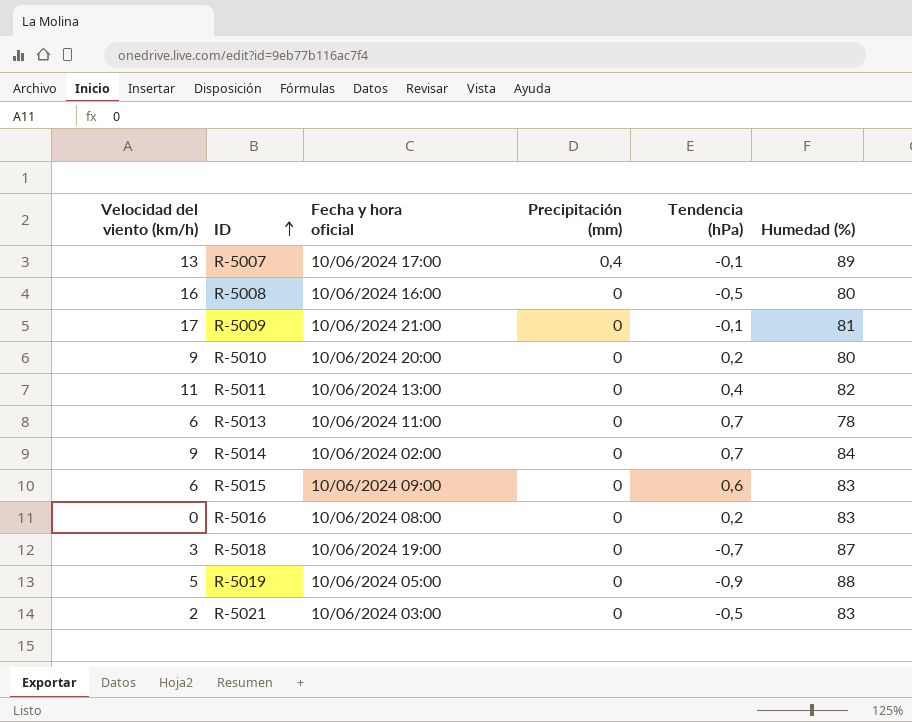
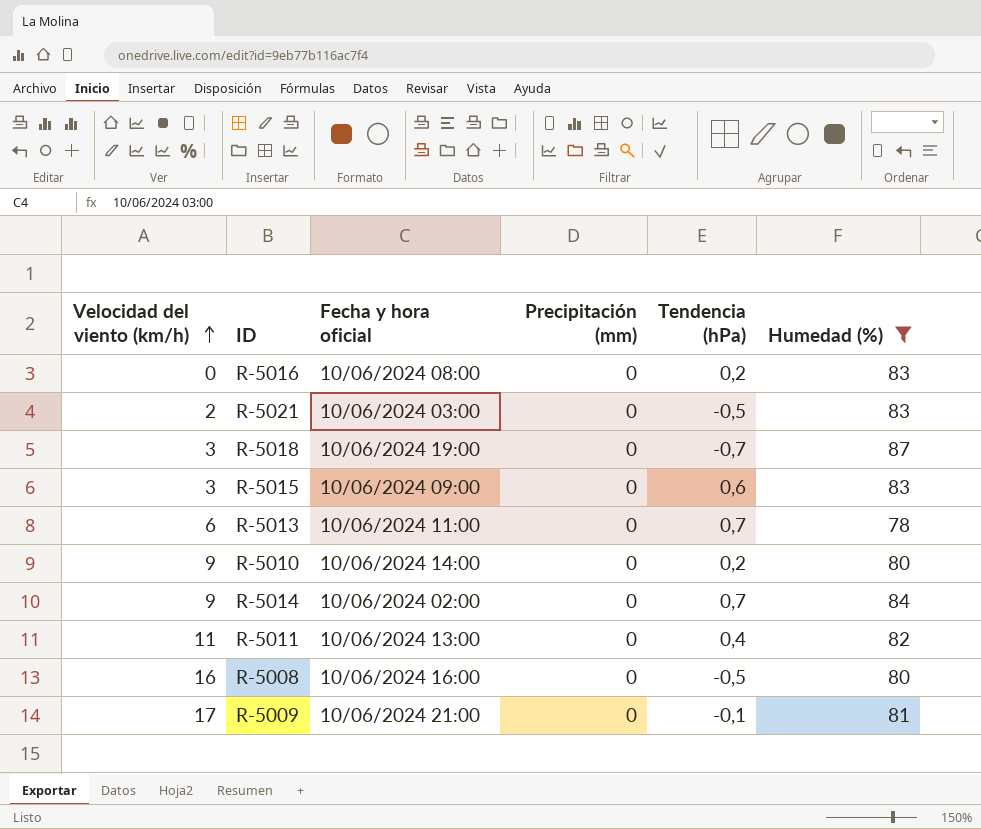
filter: none -> Humedad (%) <= 87
row order: ID ascending -> Velocidad del viento (km/h) ascending
R-5015 | Velocidad del viento (km/h): 6 -> 3
R-5010 | Fecha y hora oficial: 10/06/2024 20:00 -> 10/06/2024 14:00

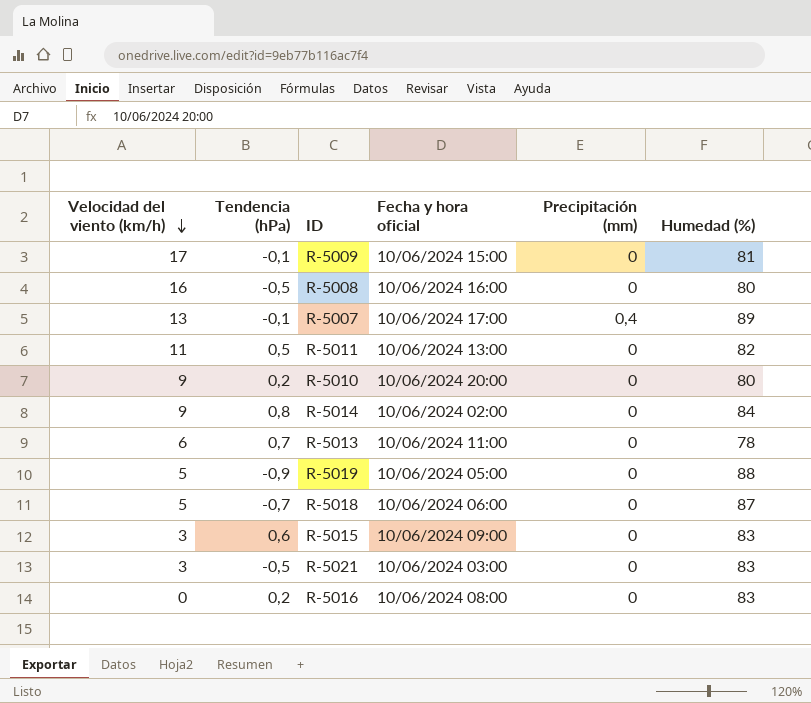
filter: Humedad (%) <= 87 -> none
row order: Velocidad del viento (km/h) ascending -> Velocidad del viento (km/h) descending
column Tendencia (hPa) | position: 5 -> 2
R-5009 | Fecha y hora oficial: 10/06/2024 21:00 -> 10/06/2024 15:00
R-5011 | Tendencia (hPa): 0,4 -> 0,5
R-5010 | Fecha y hora oficial: 10/06/2024 14:00 -> 10/06/2024 20:00
R-5014 | Tendencia (hPa): 0,7 -> 0,8
R-5018 | Velocidad del viento (km/h): 3 -> 5
R-5018 | Fecha y hora oficial: 10/06/2024 19:00 -> 10/06/2024 06:00
R-5021 | Velocidad del viento (km/h): 2 -> 3

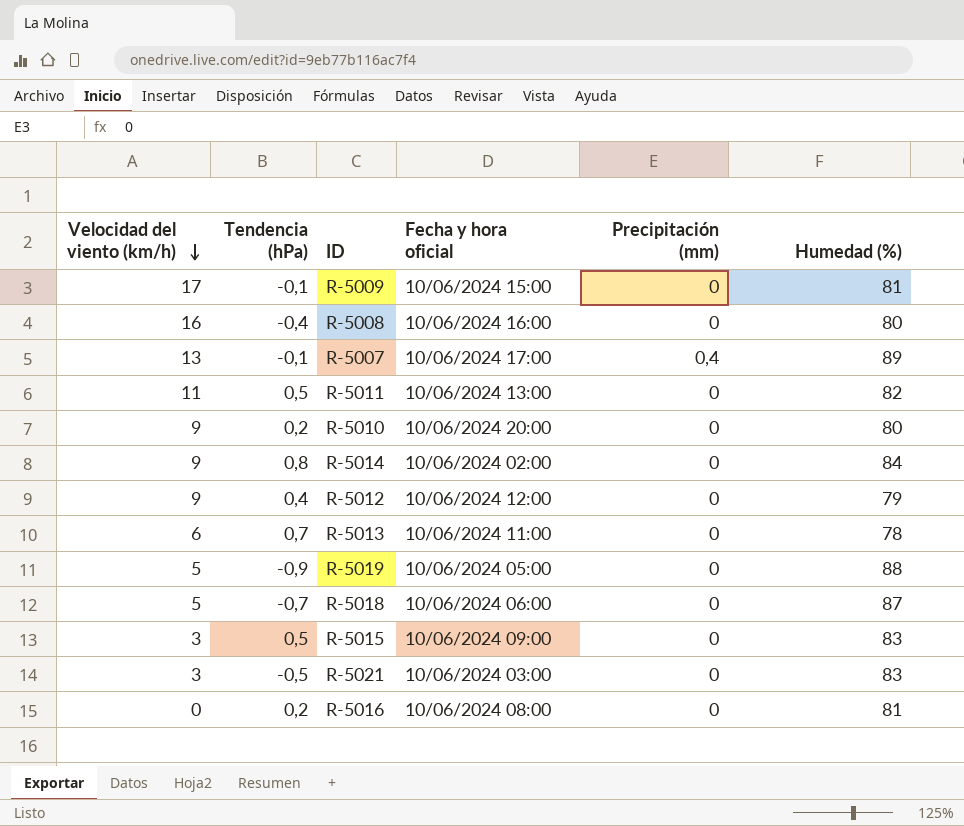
R-5008 | Tendencia (hPa): -0,5 -> -0,4
row R-5012: none -> 9 | 0,4 | 10/06/2024 12:00 | 0 | 79
R-5015 | Tendencia (hPa): 0,6 -> 0,5
R-5016 | Humedad (%): 83 -> 81

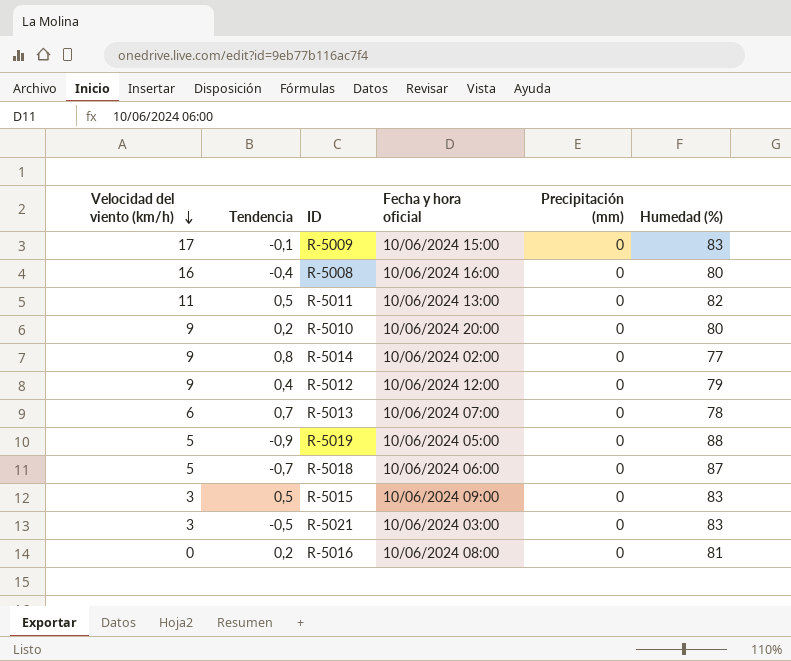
column name: Tendencia (hPa) -> Tendencia
row R-5007: 13 | -0,1 | 10/06/2024 17:00 | 0,4 | 89 -> none
R-5009 | Humedad (%): 81 -> 83
R-5014 | Humedad (%): 84 -> 77
R-5013 | Fecha y hora oficial: 10/06/2024 11:00 -> 10/06/2024 07:00

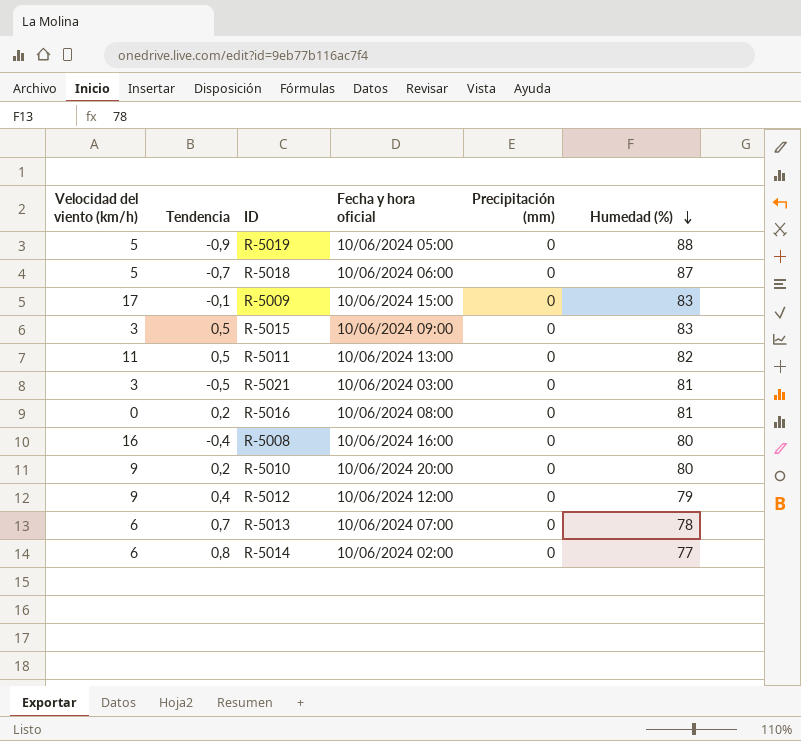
row order: Velocidad del viento (km/h) descending -> Humedad (%) descending
R-5021 | Humedad (%): 83 -> 81
R-5014 | Velocidad del viento (km/h): 9 -> 6

